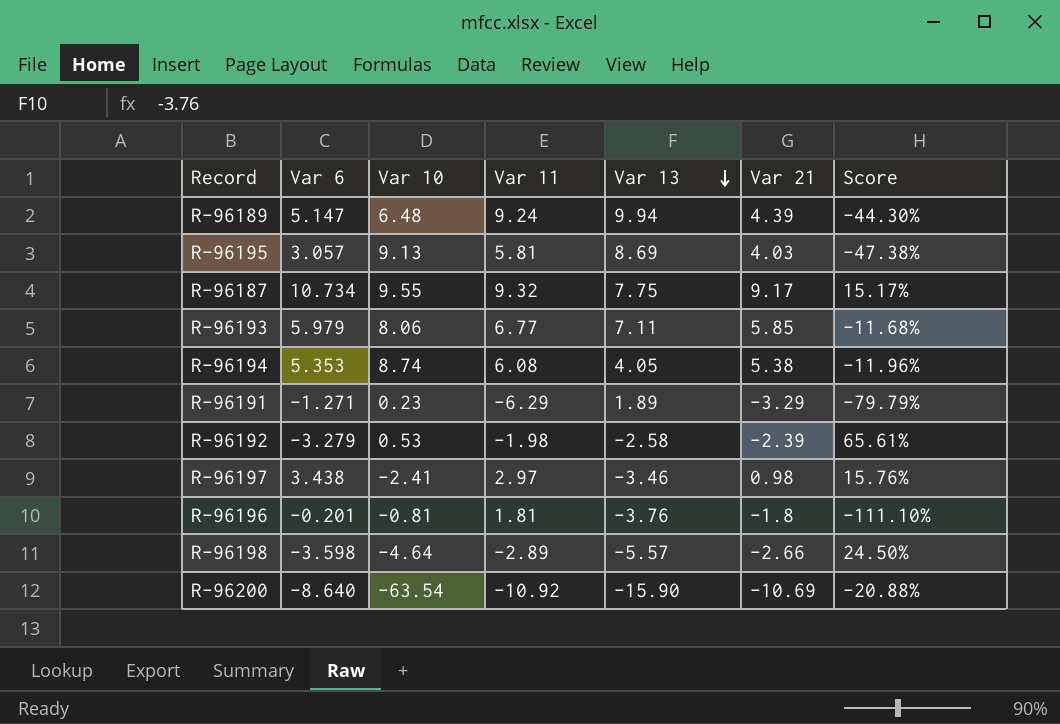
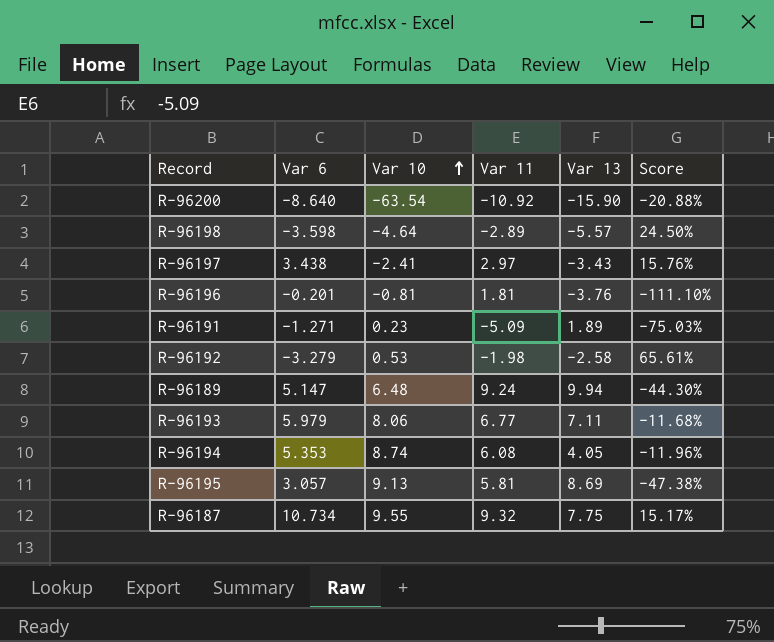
row order: Var 13 descending -> Var 10 ascending
column Var 21 | position: 6 -> none
R-96197 | Var 13: -3.46 -> -3.43
R-96191 | Var 11: -6.29 -> -5.09
R-96191 | Score: -79.79% -> -75.03%

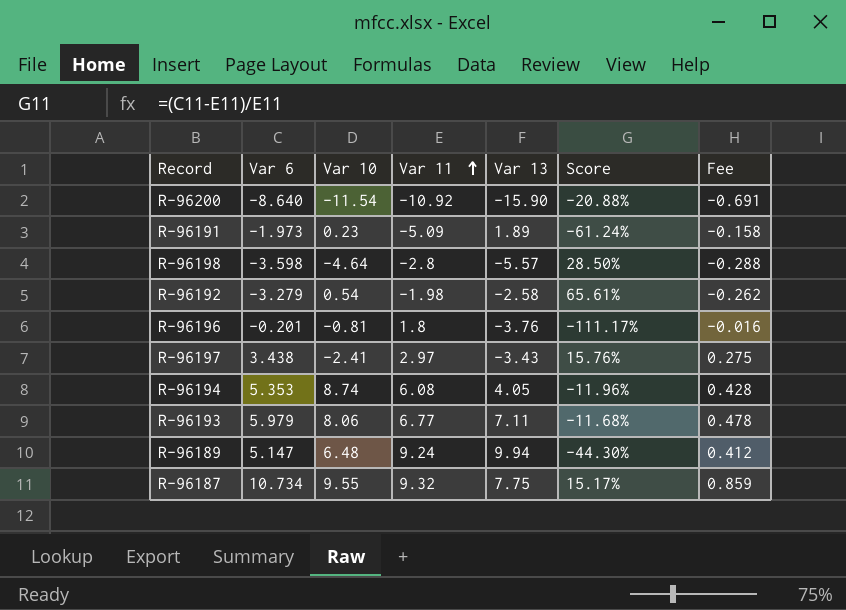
row order: Var 10 ascending -> Var 11 ascending
column Fee | formula: none -> [Var 6] * 0.08
row R-96195: 3.057 | 9.13 | 5.81 | 8.69 | -47.38% -> none
R-96200 | Var 10: -63.54 -> -11.54
R-96191 | Var 6: -1.271 -> -1.973
R-96191 | Score: -75.03% -> -61.24%
R-96198 | Var 11: -2.89 -> -2.8
R-96198 | Score: 24.50% -> 28.50%
R-96192 | Var 10: 0.53 -> 0.54
R-96196 | Var 11: 1.81 -> 1.8
R-96196 | Score: -111.10% -> -111.17%

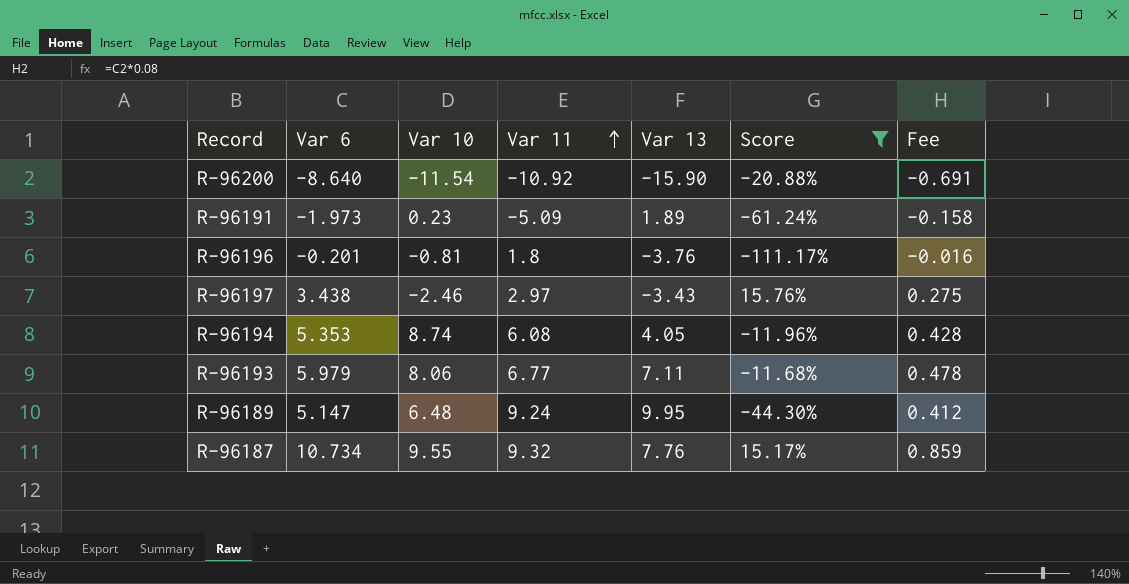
filter: none -> Score <= 15.76%
R-96197 | Var 10: -2.41 -> -2.46
R-96189 | Var 13: 9.94 -> 9.95
R-96187 | Var 13: 7.75 -> 7.76

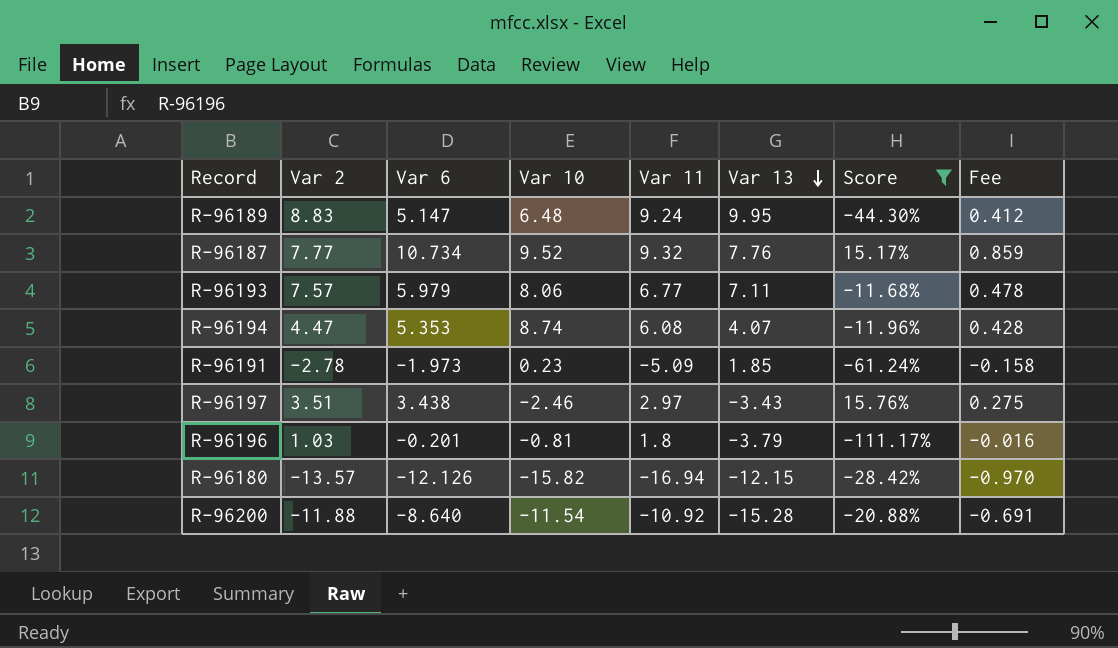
row order: Var 11 ascending -> Var 13 descending
column Var 2 | position: none -> 2
R-96187 | Var 10: 9.55 -> 9.52
R-96194 | Var 13: 4.05 -> 4.07
R-96191 | Var 13: 1.89 -> 1.85
R-96196 | Var 13: -3.76 -> -3.79
row R-96180: none -> -13.57 | -12.126 | -15.82 | -16.94 | -12.15 | -28.42% | -0.970
R-96200 | Var 13: -15.90 -> -15.28

